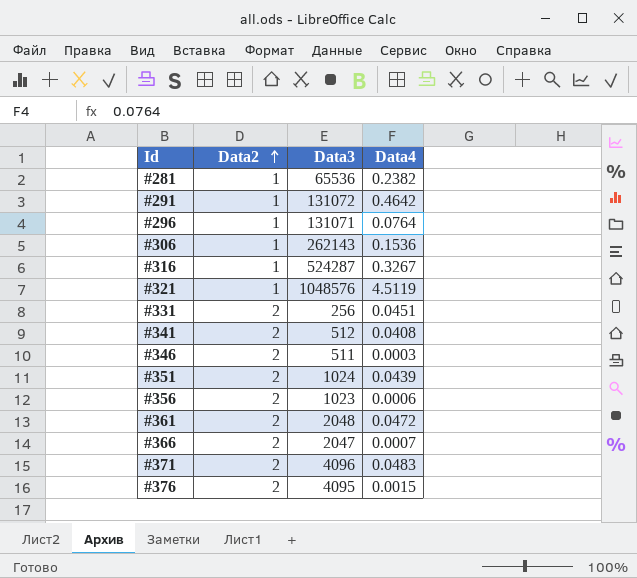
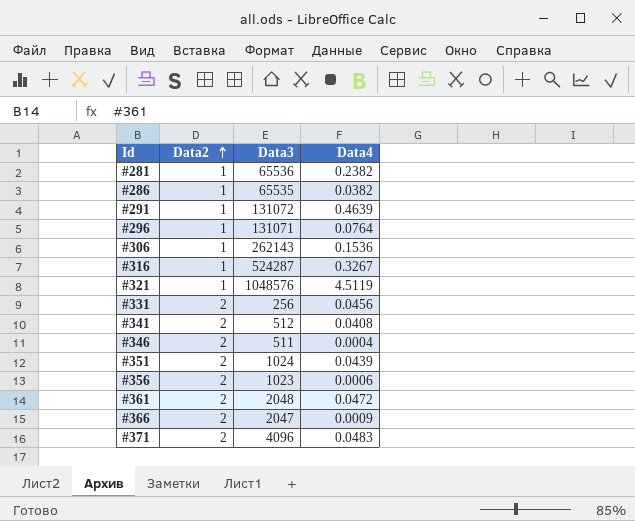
row #376: 2 | 4095 | 0.0015 -> none
row #286: none -> 1 | 65535 | 0.0382
#291 | Data4: 0.4642 -> 0.4639
#331 | Data4: 0.0451 -> 0.0456
#346 | Data4: 0.0003 -> 0.0004
#366 | Data4: 0.0007 -> 0.0009

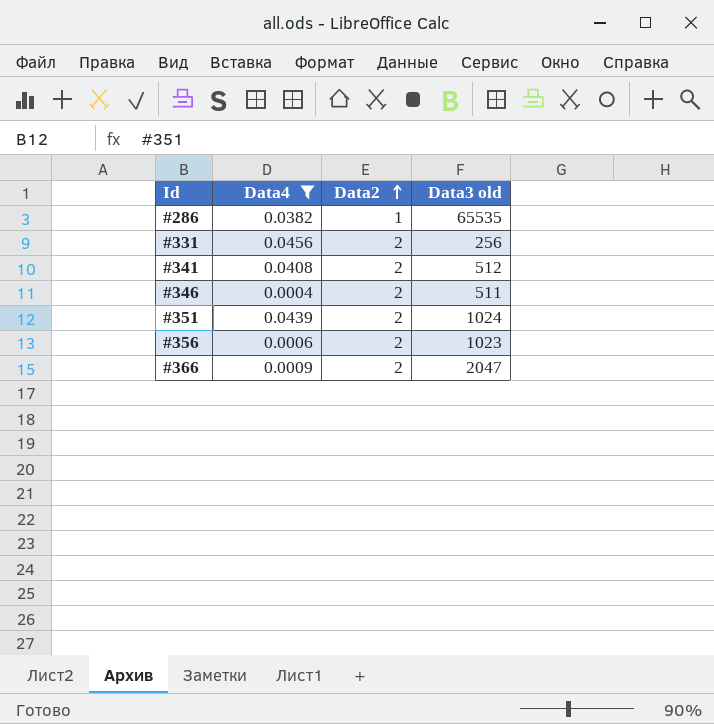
filter: none -> Data4 <= 0.0456
column Data4 | position: 4 -> 2
column name: Data3 -> Data3 old

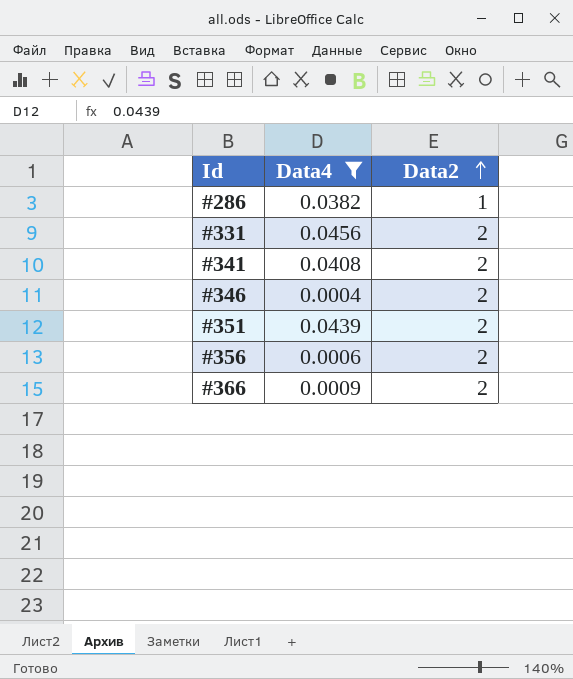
column Data3 old | position: 4 -> none

